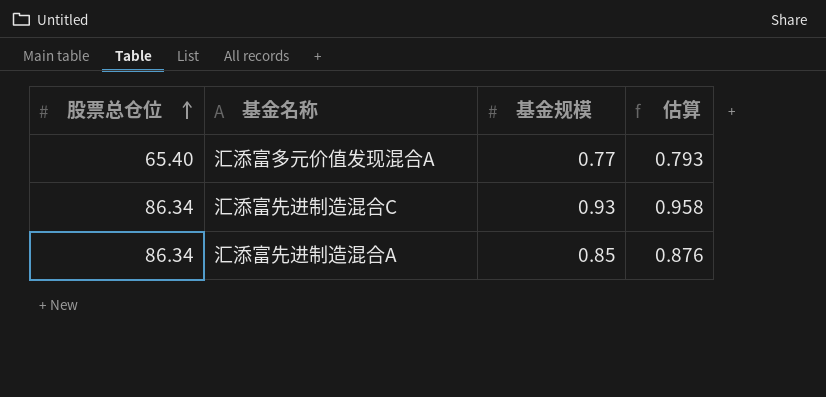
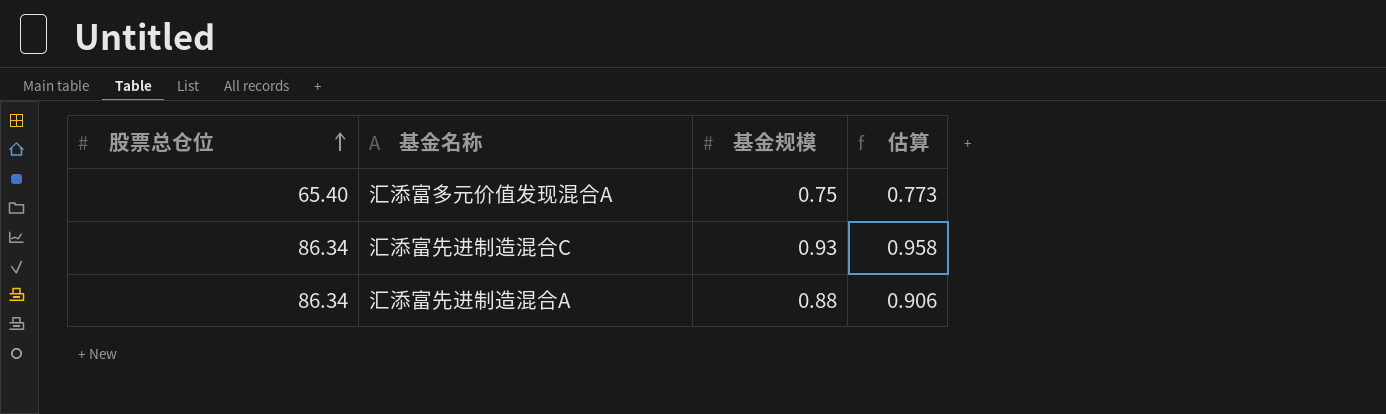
汇添富多元价值发现混合A | 基金规模: 0.77 -> 0.75
汇添富多元价值发现混合A | 估算: 0.793 -> 0.773
汇添富先进制造混合A | 基金规模: 0.85 -> 0.88
汇添富先进制造混合A | 估算: 0.876 -> 0.906

